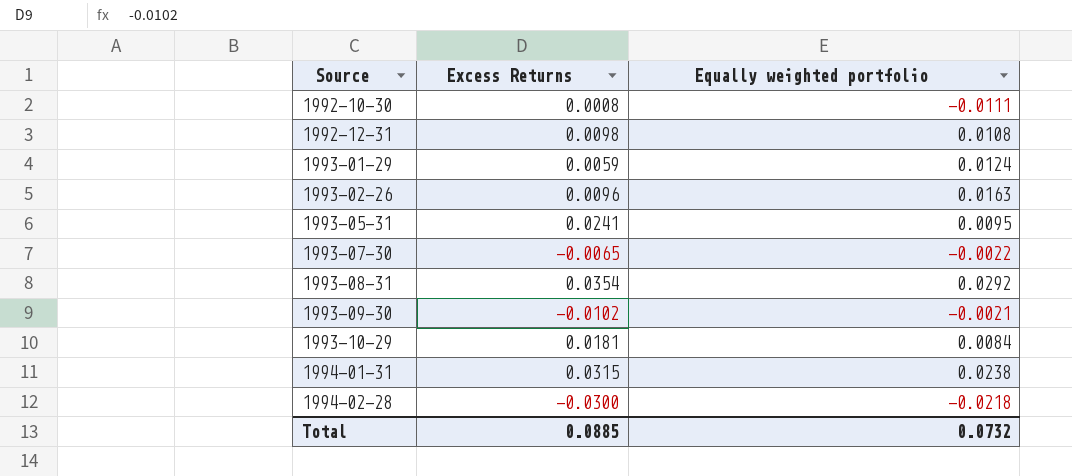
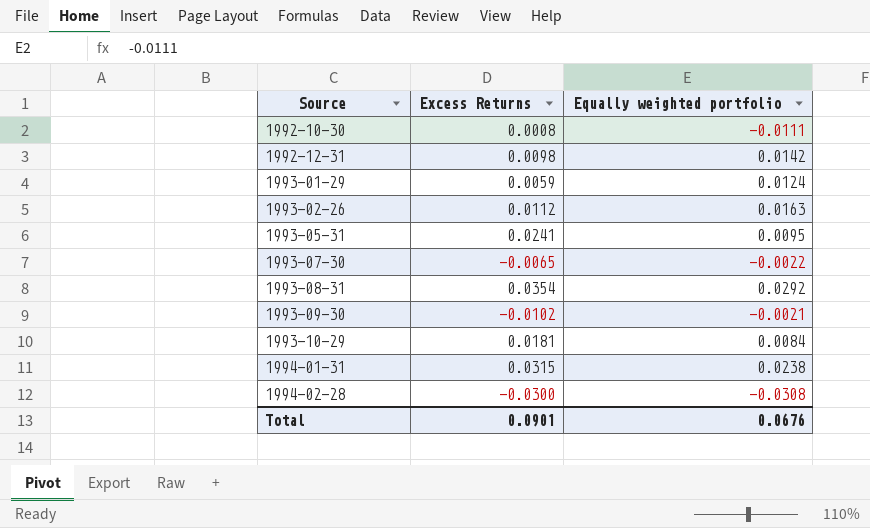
1992-12-31 | Equally weighted portfolio: 0.0108 -> 0.0142
1993-02-26 | Excess Returns: 0.0096 -> 0.0112
1994-02-28 | Equally weighted portfolio: -0.0218 -> -0.0308
Total | Excess Returns: 0.0885 -> 0.0901
Total | Equally weighted portfolio: 0.0732 -> 0.0676

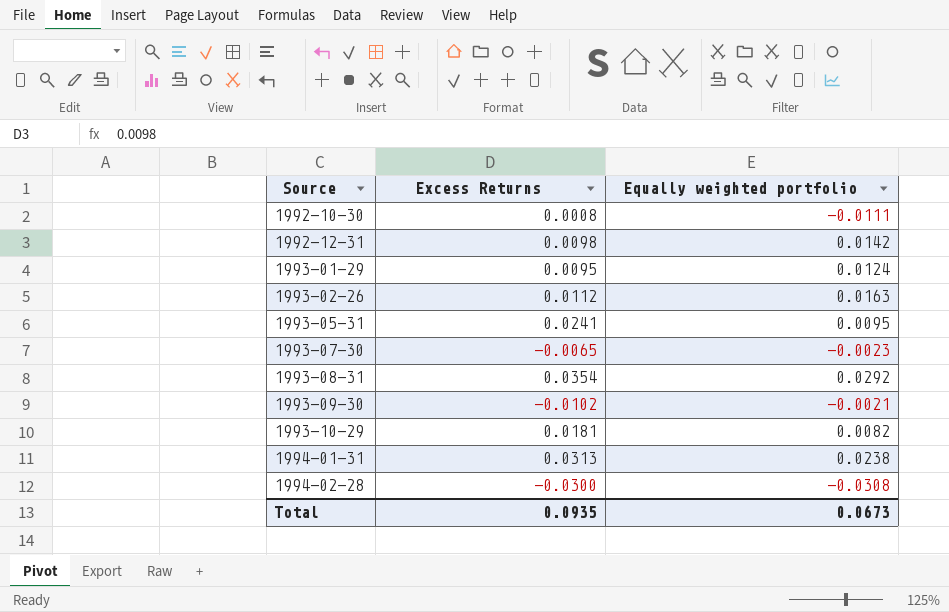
1993-01-29 | Excess Returns: 0.0059 -> 0.0095
1993-07-30 | Equally weighted portfolio: -0.0022 -> -0.0023
1993-10-29 | Equally weighted portfolio: 0.0084 -> 0.0082
1994-01-31 | Excess Returns: 0.0315 -> 0.0313
Total | Excess Returns: 0.0901 -> 0.0935
Total | Equally weighted portfolio: 0.0676 -> 0.0673

